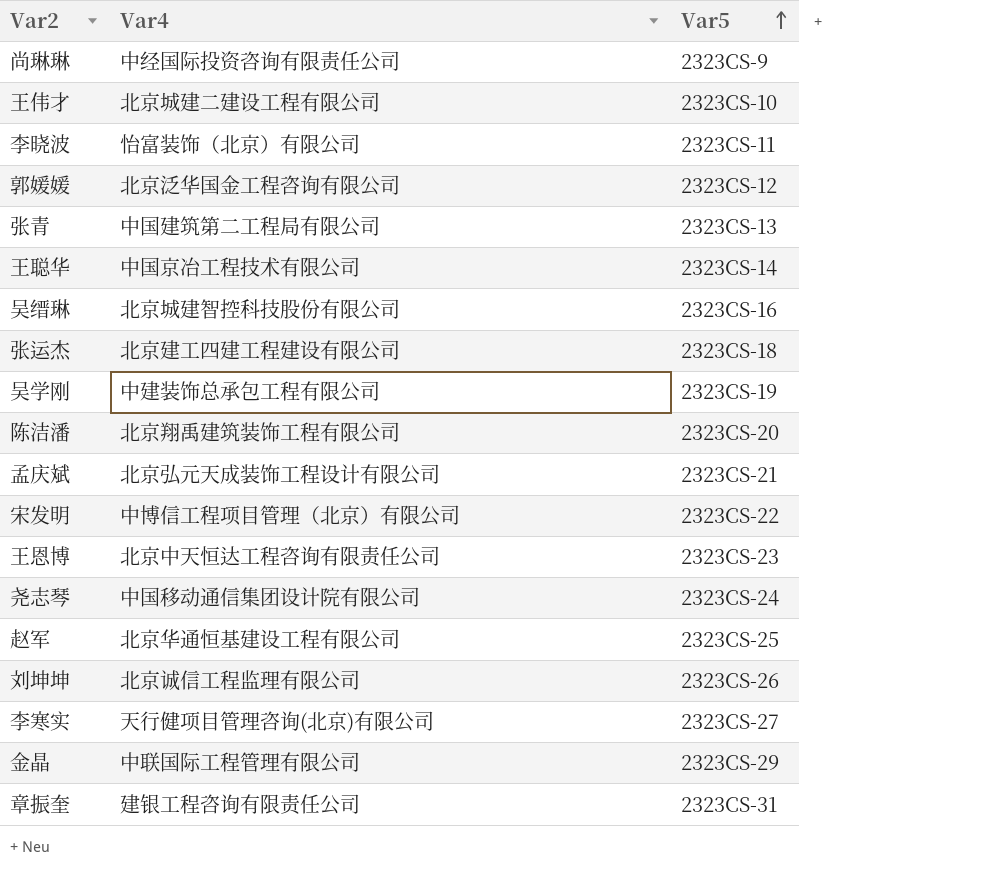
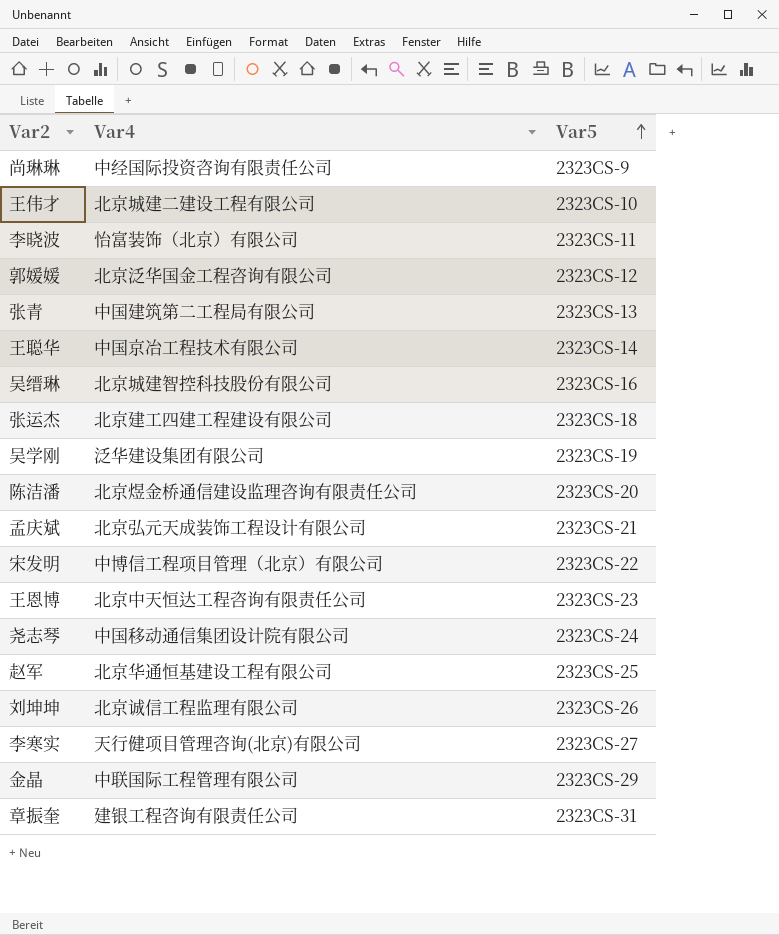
吴学刚 | Var4: 中建装饰总承包工程有限公司 -> 泛华建设集团有限公司
陈洁潘 | Var4: 北京翔禹建筑装饰工程有限公司 -> 北京煜金桥通信建设监理咨询有限责任公司

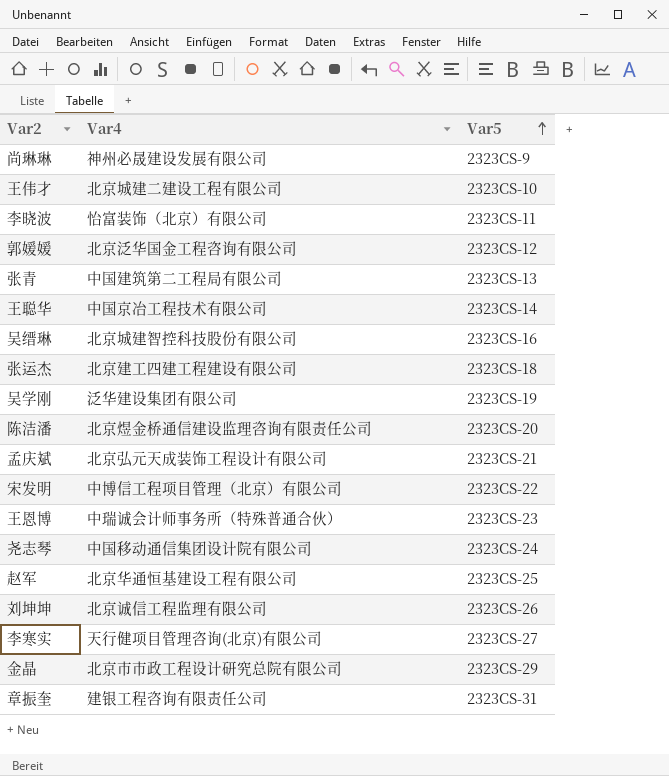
尚琳琳 | Var4: 中经国际投资咨询有限责任公司 -> 神州必晟建设发展有限公司
王恩博 | Var4: 北京中天恒达工程咨询有限责任公司 -> 中瑞诚会计师事务所（特殊普通合伙）
金晶 | Var4: 中联国际工程管理有限公司 -> 北京市市政工程设计研究总院有限公司

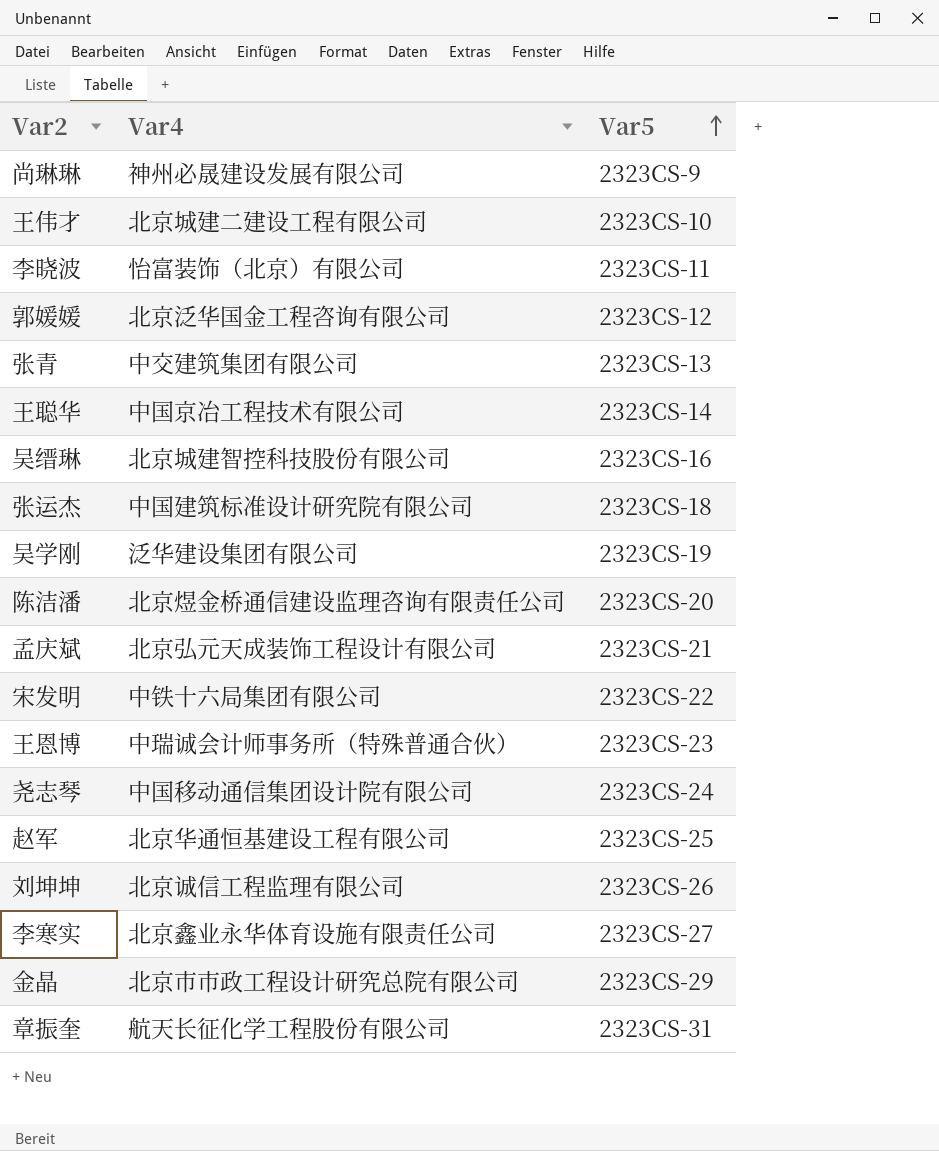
张青 | Var4: 中国建筑第二工程局有限公司 -> 中交建筑集团有限公司
张运杰 | Var4: 北京建工四建工程建设有限公司 -> 中国建筑标准设计研究院有限公司
宋发明 | Var4: 中博信工程项目管理（北京）有限公司 -> 中铁十六局集团有限公司
李寒实 | Var4: 天行健项目管理咨询(北京)有限公司 -> 北京鑫业永华体育设施有限责任公司
章振奎 | Var4: 建银工程咨询有限责任公司 -> 航天长征化学工程股份有限公司

